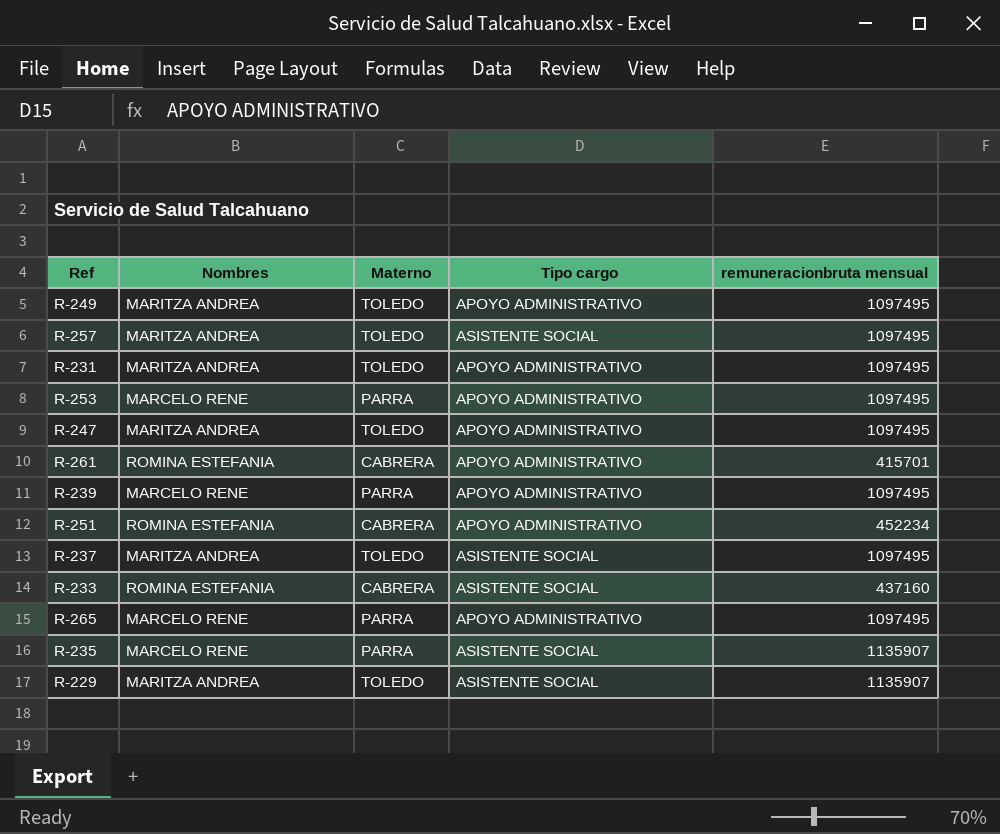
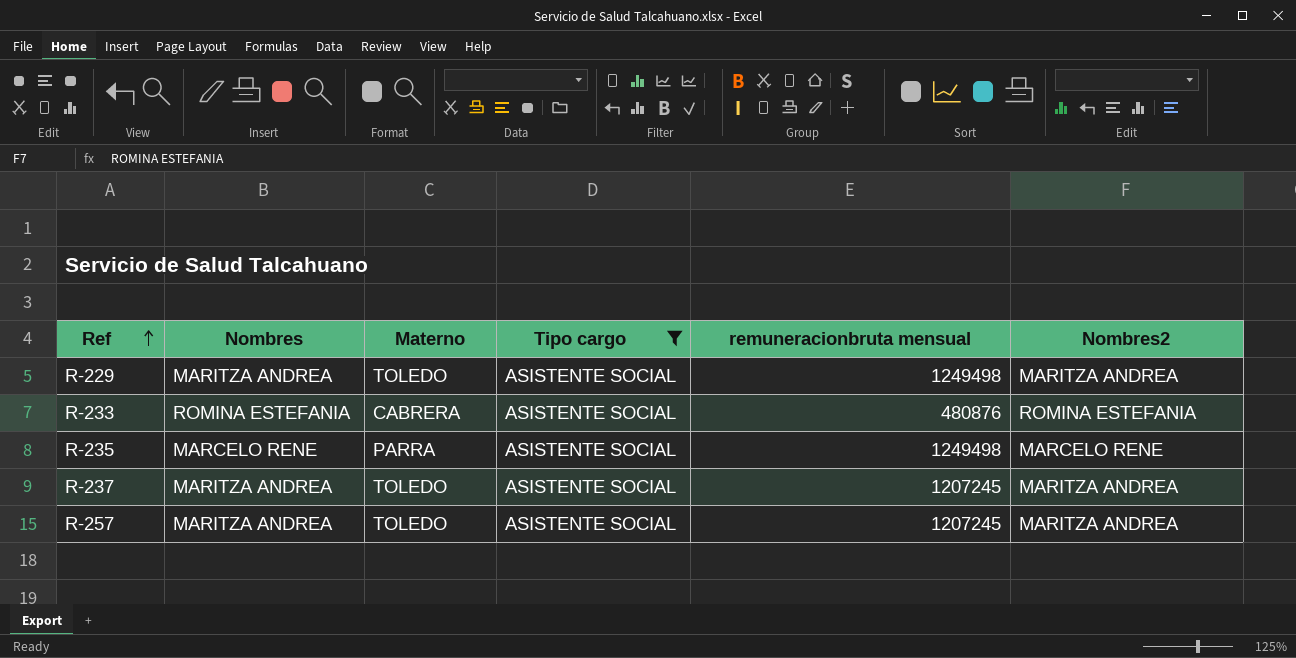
filter: none -> Tipo cargo = ASISTENTE SOCIAL
row order: none -> Ref ascending
column Nombres2 | position: none -> 6
R-229 | remuneracionbruta mensual: 1135907 -> 1249498
R-233 | remuneracionbruta mensual: 437160 -> 480876
R-235 | remuneracionbruta mensual: 1135907 -> 1249498
R-237 | remuneracionbruta mensual: 1097495 -> 1207245
R-257 | remuneracionbruta mensual: 1097495 -> 1207245

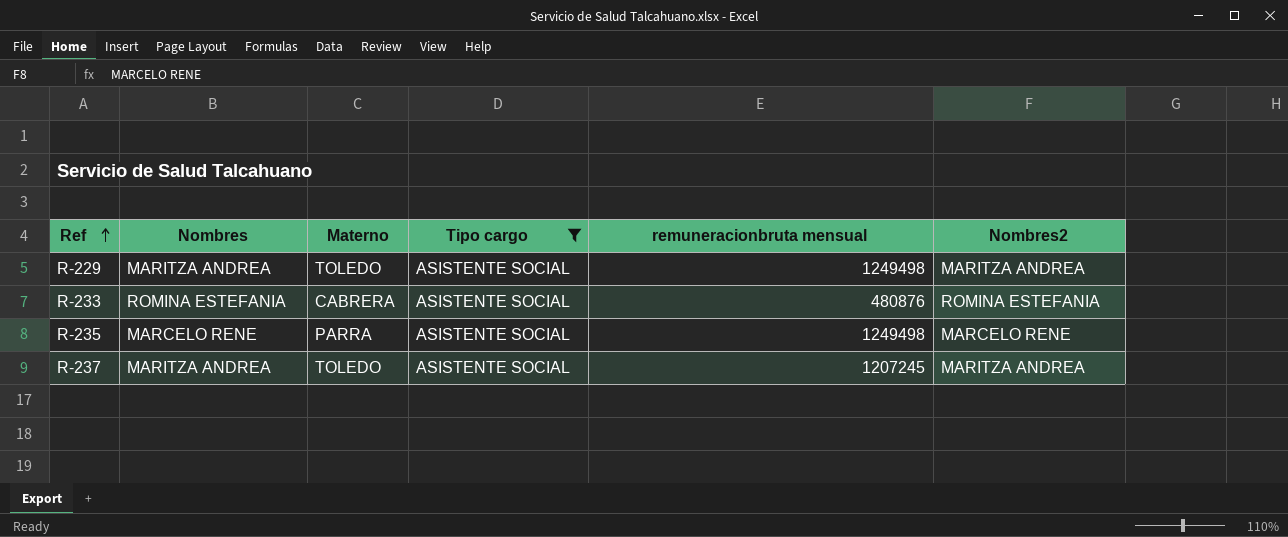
row R-257: MARITZA ANDREA | TOLEDO | ASISTENTE SOCIAL | 1207245 | MARITZA ANDREA -> none

